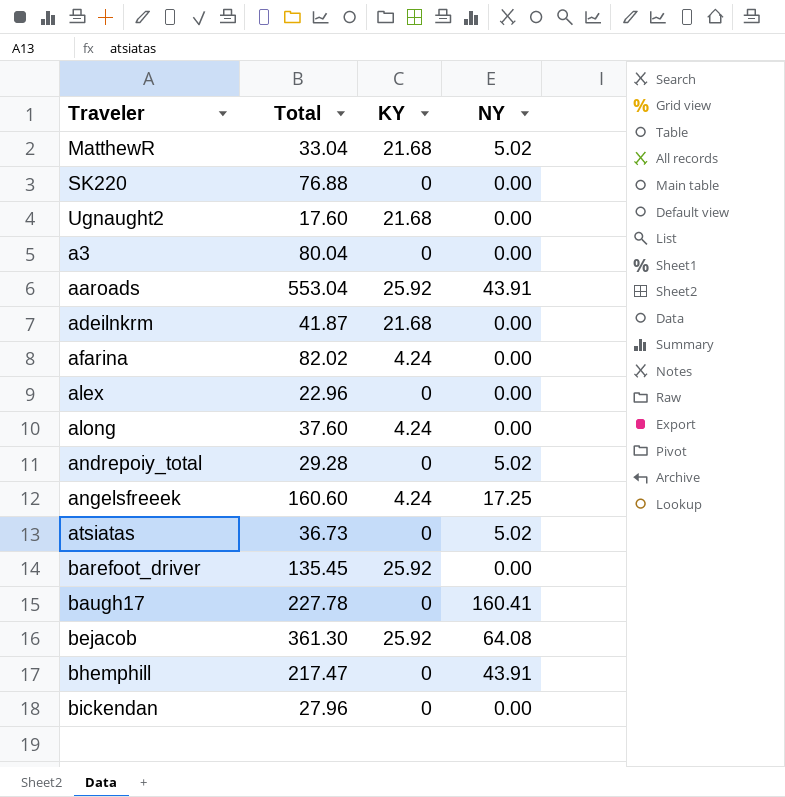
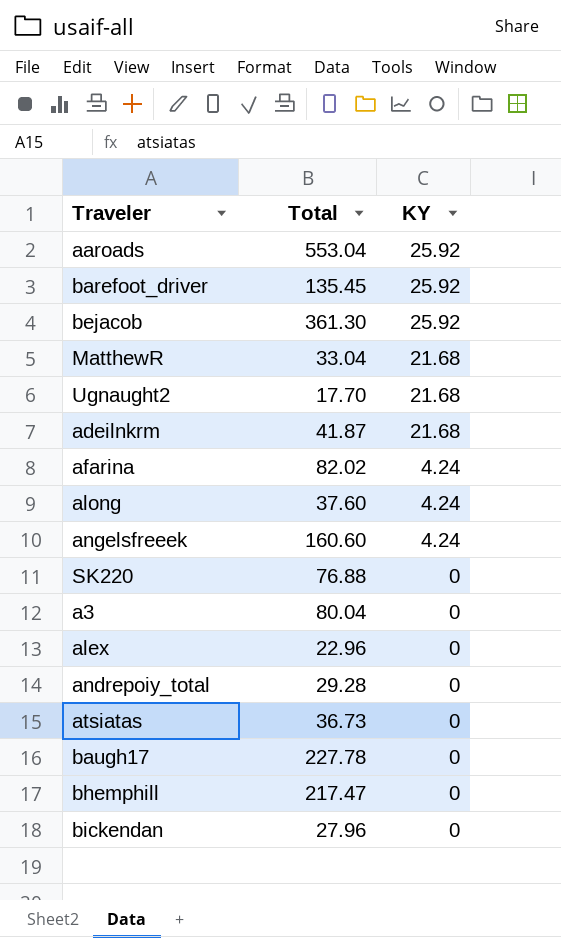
row order: none -> KY descending
column NY | position: 4 -> none
Ugnaught2 | Total: 17.60 -> 17.70

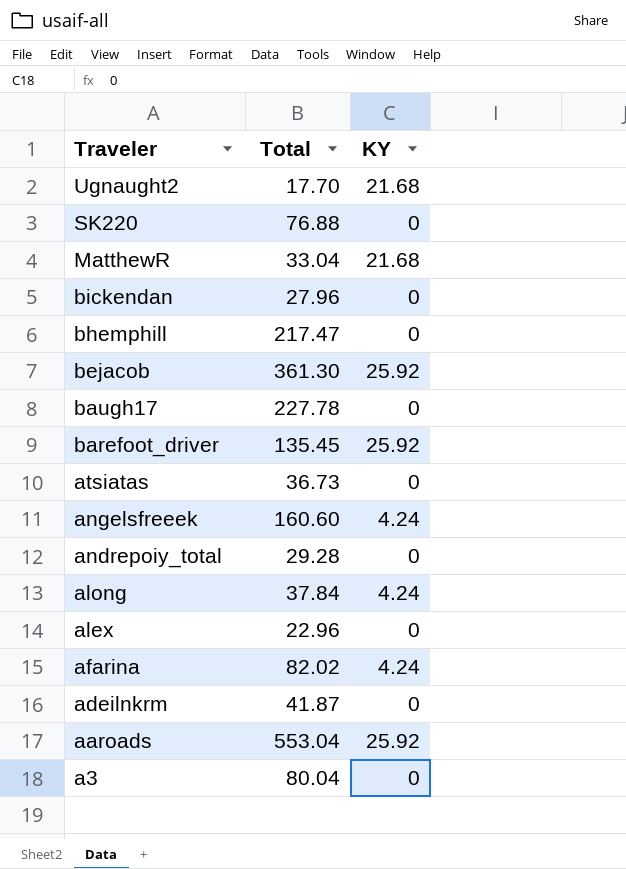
row order: KY descending -> Traveler descending
along | Total: 37.60 -> 37.84
adeilnkrm | KY: 21.68 -> 0

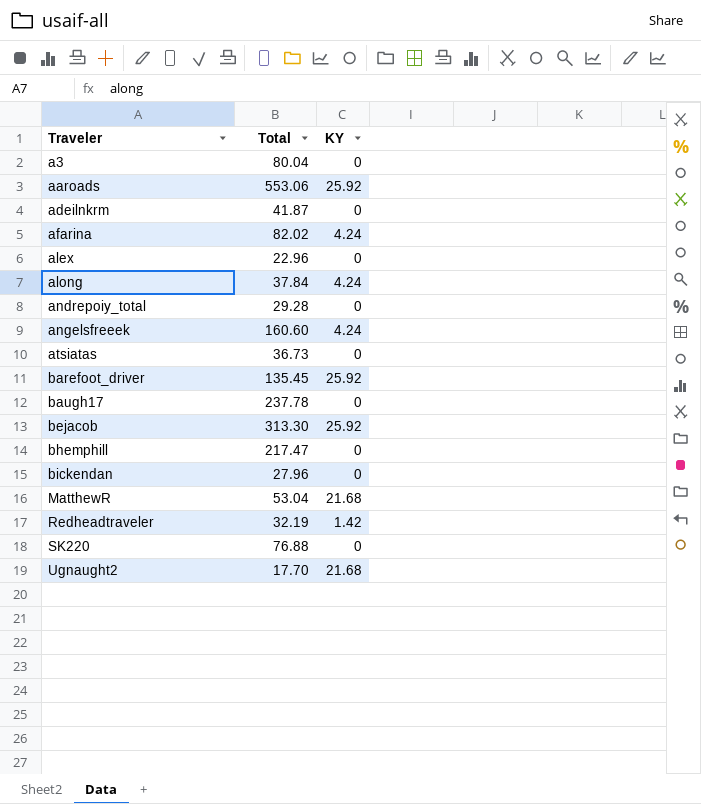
row order: Traveler descending -> Traveler ascending
aaroads | Total: 553.04 -> 553.06
baugh17 | Total: 227.78 -> 237.78
bejacob | Total: 361.30 -> 313.30
MatthewR | Total: 33.04 -> 53.04
row Redheadtraveler: none -> 32.19 | 1.42

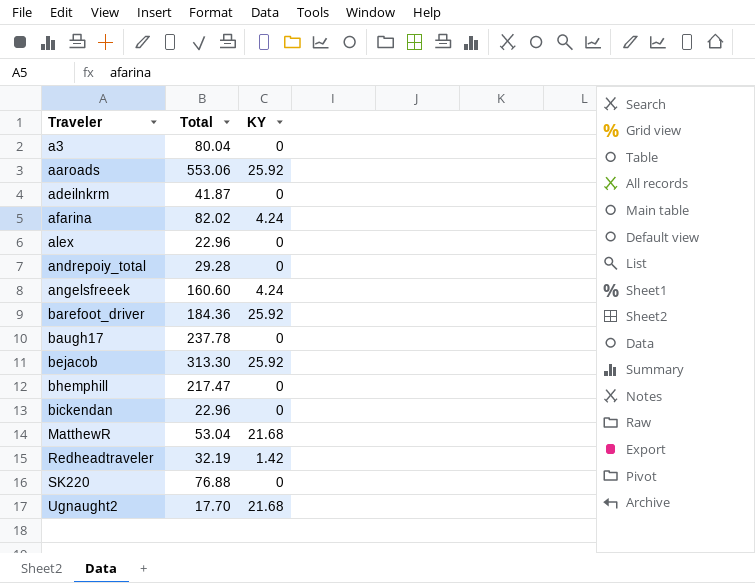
row along: 37.84 | 4.24 -> none
row atsiatas: 36.73 | 0 -> none
barefoot_driver | Total: 135.45 -> 184.36
bickendan | Total: 27.96 -> 22.96

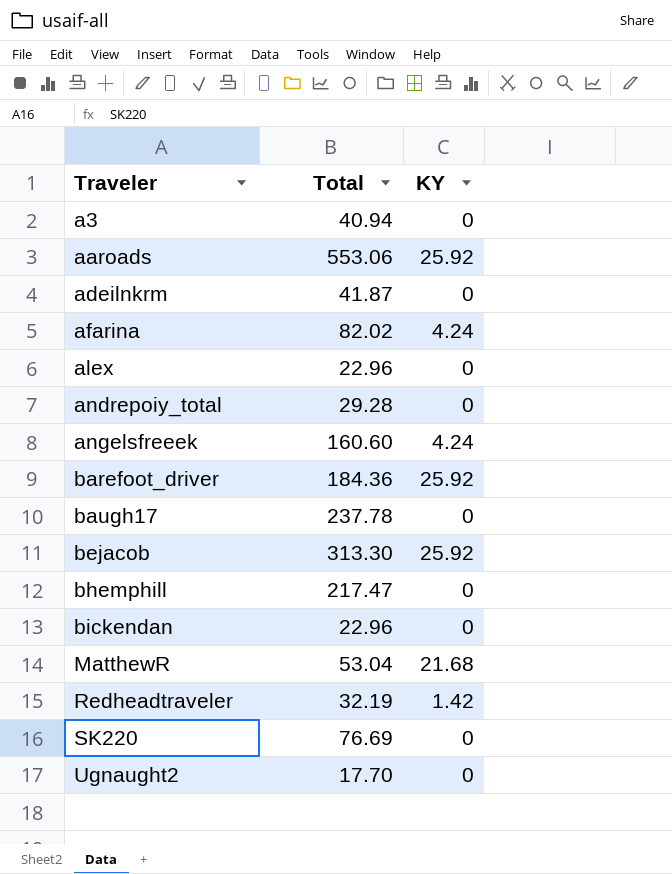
a3 | Total: 80.04 -> 40.94
SK220 | Total: 76.88 -> 76.69
Ugnaught2 | KY: 21.68 -> 0

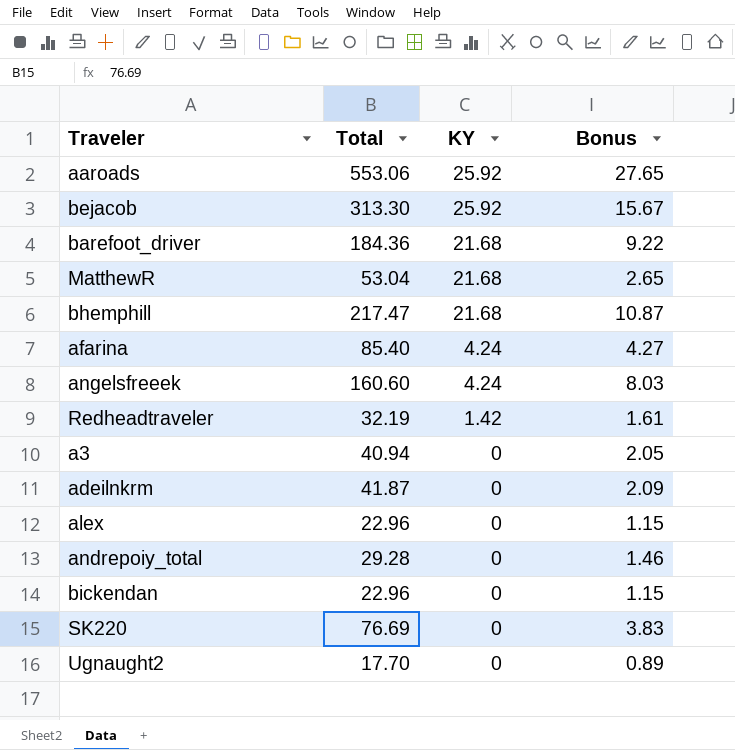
row order: Traveler ascending -> KY descending
column Bonus | formula: none -> [Total] * 0.05
row baugh17: 237.78 | 0 -> none
barefoot_driver | KY: 25.92 -> 21.68
bhemphill | KY: 0 -> 21.68
afarina | Total: 82.02 -> 85.40

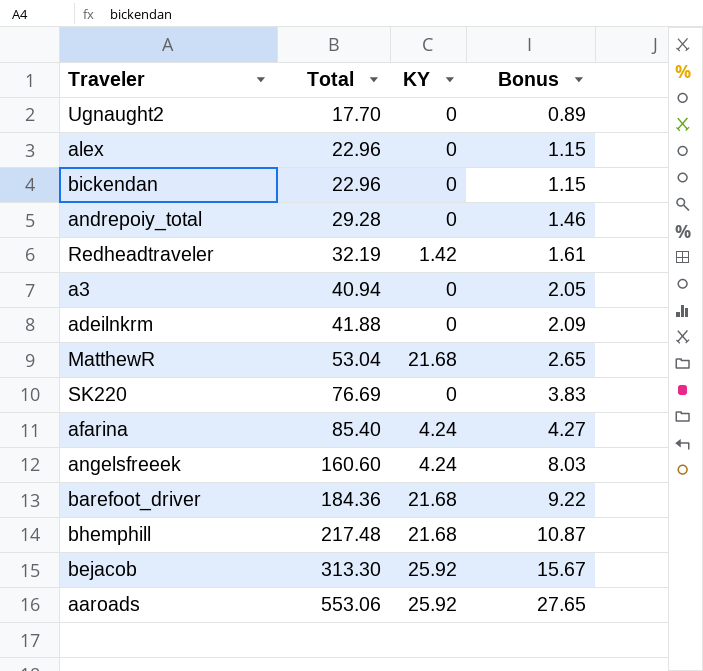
row order: KY descending -> Total ascending
adeilnkrm | Total: 41.87 -> 41.88
bhemphill | Total: 217.47 -> 217.48

